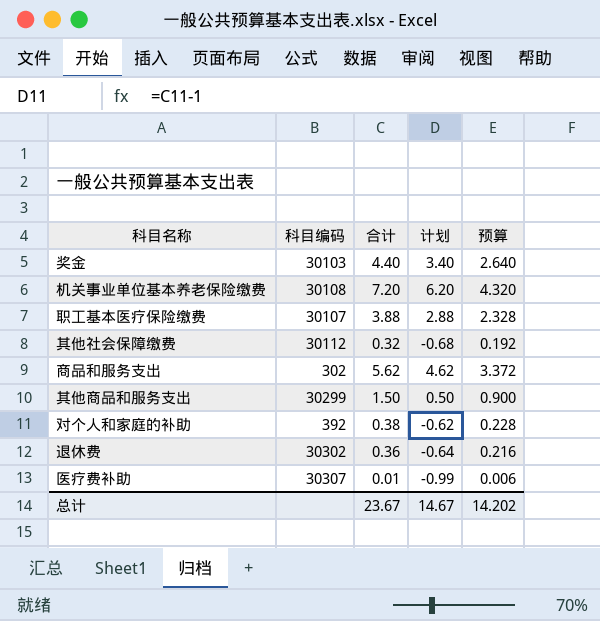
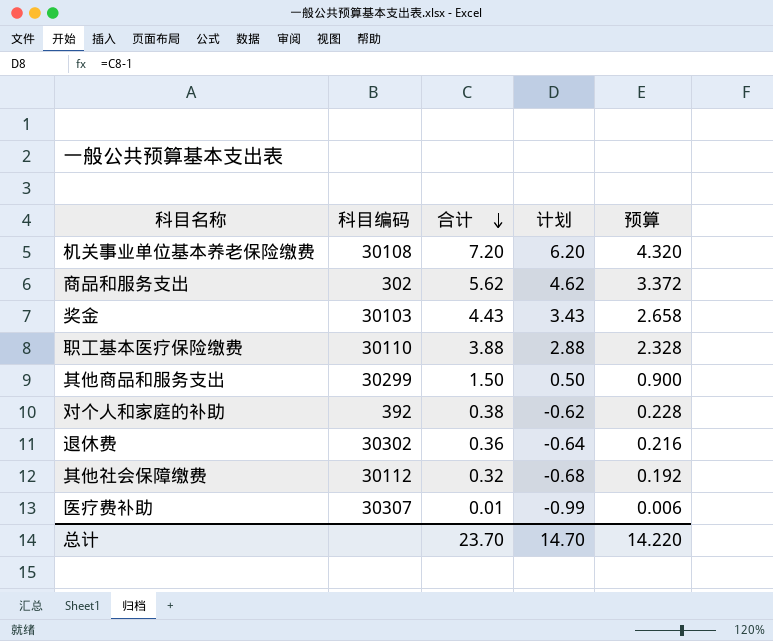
row order: none -> 合计 descending
奖金 | 合计: 4.40 -> 4.43
奖金 | 计划: 3.40 -> 3.43
奖金 | 预算: 2.640 -> 2.658
职工基本医疗保险缴费 | 科目编码: 30107 -> 30110
总计 | 合计: 23.67 -> 23.70
总计 | 计划: 14.67 -> 14.70
总计 | 预算: 14.202 -> 14.220

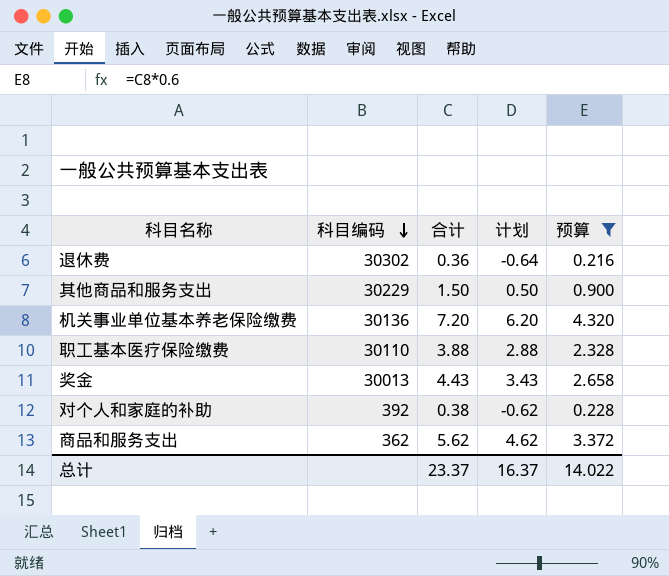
filter: none -> 预算 >= 0.216
row order: 合计 descending -> 科目编码 descending
其他商品和服务支出 | 科目编码: 30299 -> 30229
机关事业单位基本养老保险缴费 | 科目编码: 30108 -> 30136
奖金 | 科目编码: 30103 -> 30013
商品和服务支出 | 科目编码: 302 -> 362
总计 | 合计: 23.70 -> 23.37
总计 | 计划: 14.70 -> 16.37
总计 | 预算: 14.220 -> 14.022

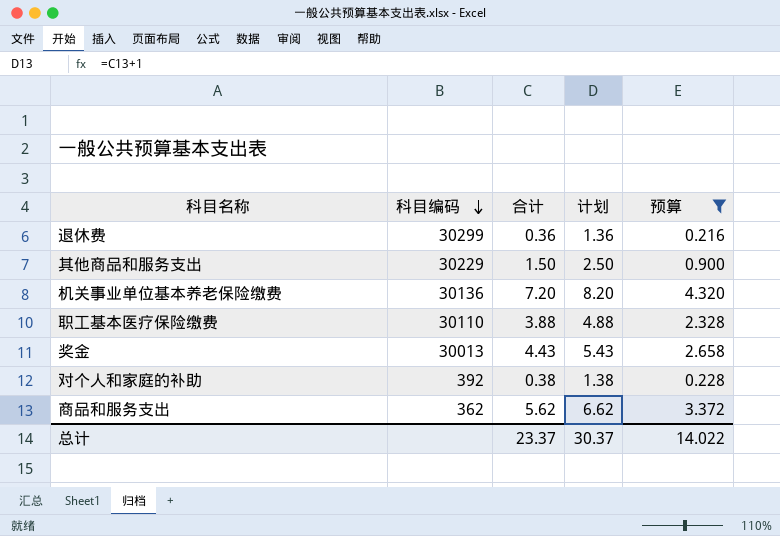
column 计划 | formula: [合计] - 1 -> [合计] + 1
退休费 | 科目编码: 30302 -> 30299
总计 | 计划: 16.37 -> 30.37

